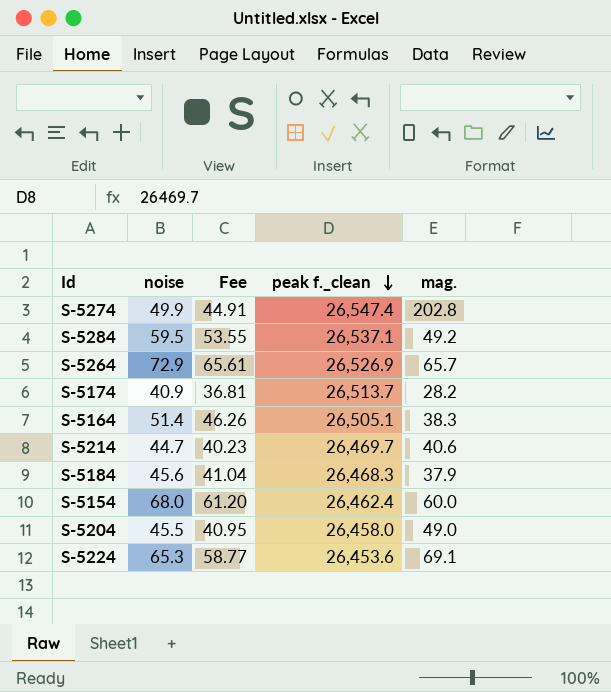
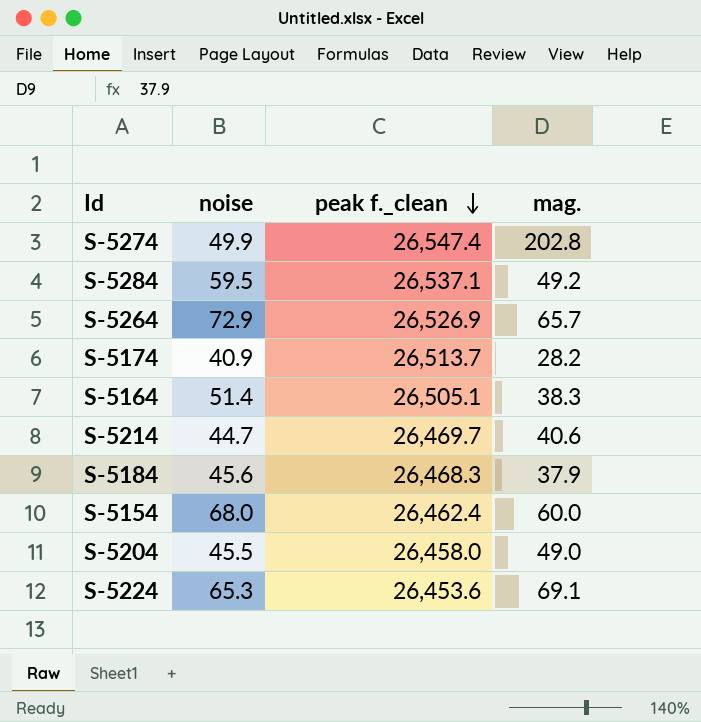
column Fee | formula: [noise] * 0.9 -> none

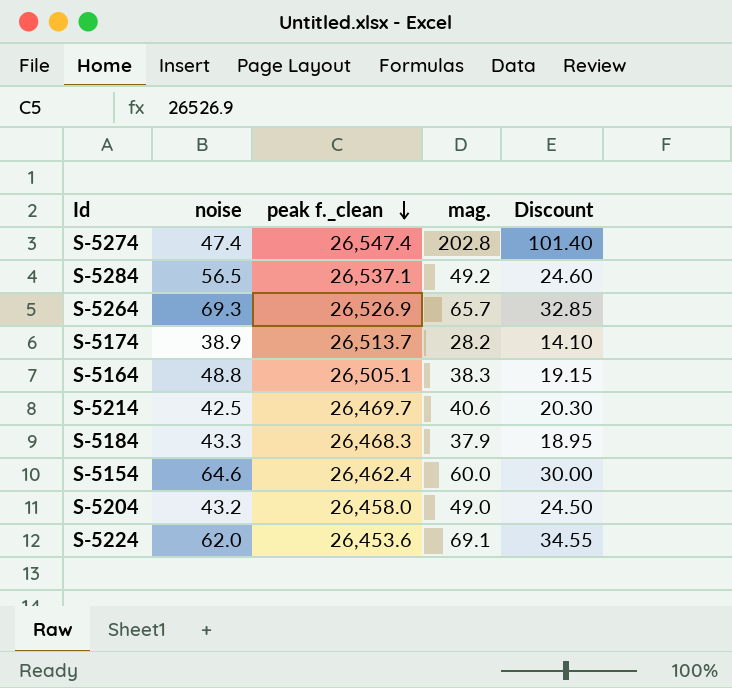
column Discount | formula: none -> [mag.] * 0.5
S-5274 | noise: 49.9 -> 47.4
S-5284 | noise: 59.5 -> 56.5
S-5264 | noise: 72.9 -> 69.3
S-5174 | noise: 40.9 -> 38.9
S-5164 | noise: 51.4 -> 48.8
S-5214 | noise: 44.7 -> 42.5
S-5184 | noise: 45.6 -> 43.3
S-5154 | noise: 68.0 -> 64.6
S-5204 | noise: 45.5 -> 43.2
S-5224 | noise: 65.3 -> 62.0

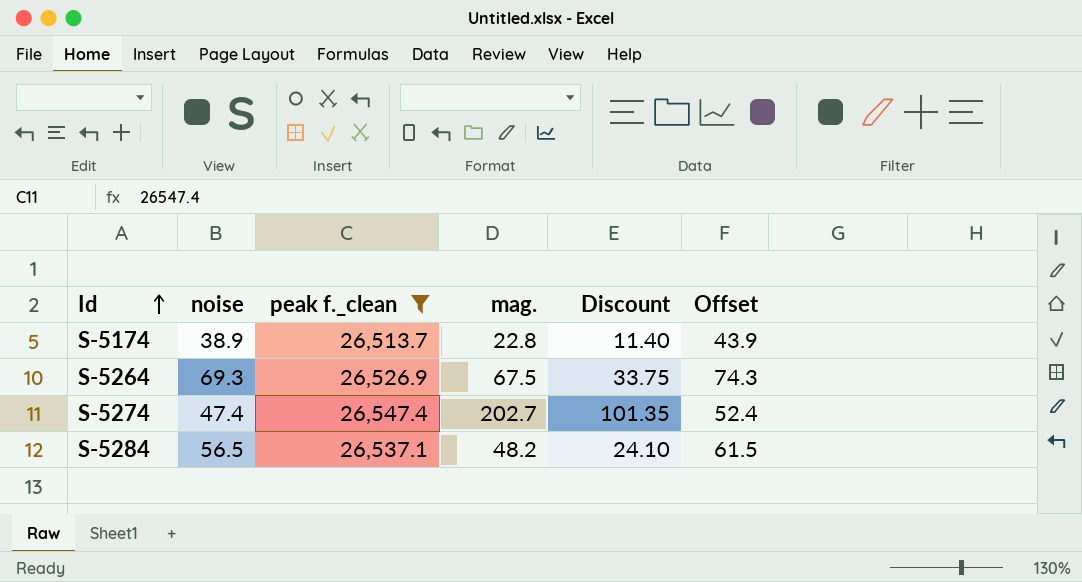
filter: none -> peak f._clean >= 26,513.7
row order: peak f._clean descending -> Id ascending
column Offset | formula: none -> [noise] + 5
S-5174 | mag.: 28.2 -> 22.8
S-5174 | Discount: 14.10 -> 11.40
S-5264 | mag.: 65.7 -> 67.5
S-5264 | Discount: 32.85 -> 33.75
S-5274 | mag.: 202.8 -> 202.7
S-5274 | Discount: 101.40 -> 101.35
S-5284 | mag.: 49.2 -> 48.2
S-5284 | Discount: 24.60 -> 24.10

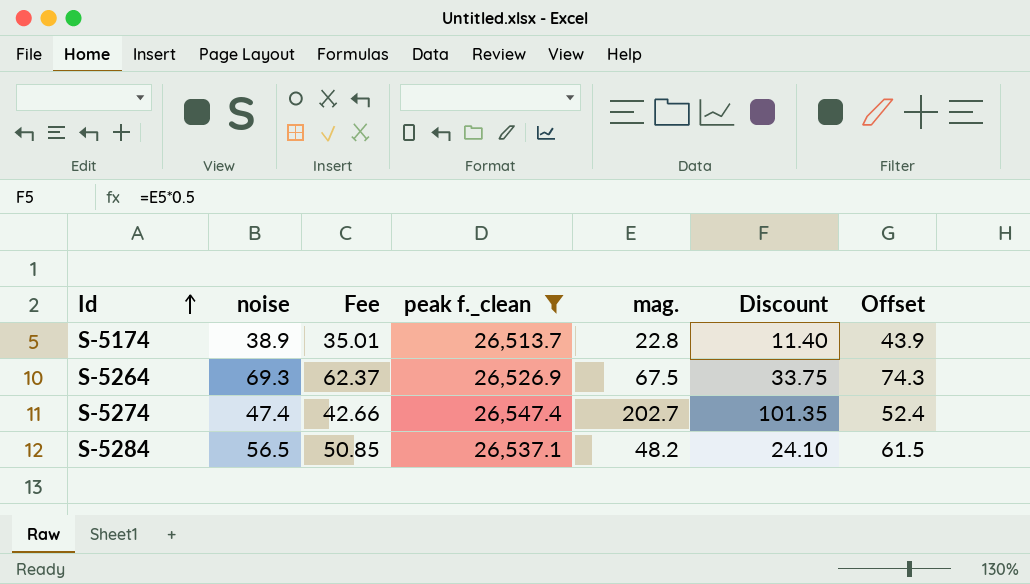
column Fee | formula: none -> [noise] * 0.9

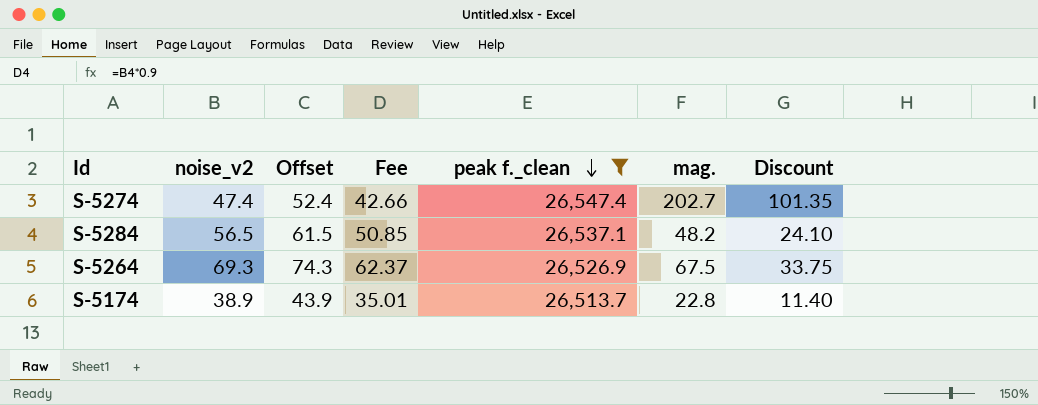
row order: Id ascending -> peak f._clean descending
column name: noise -> noise_v2
column Offset | position: 7 -> 3

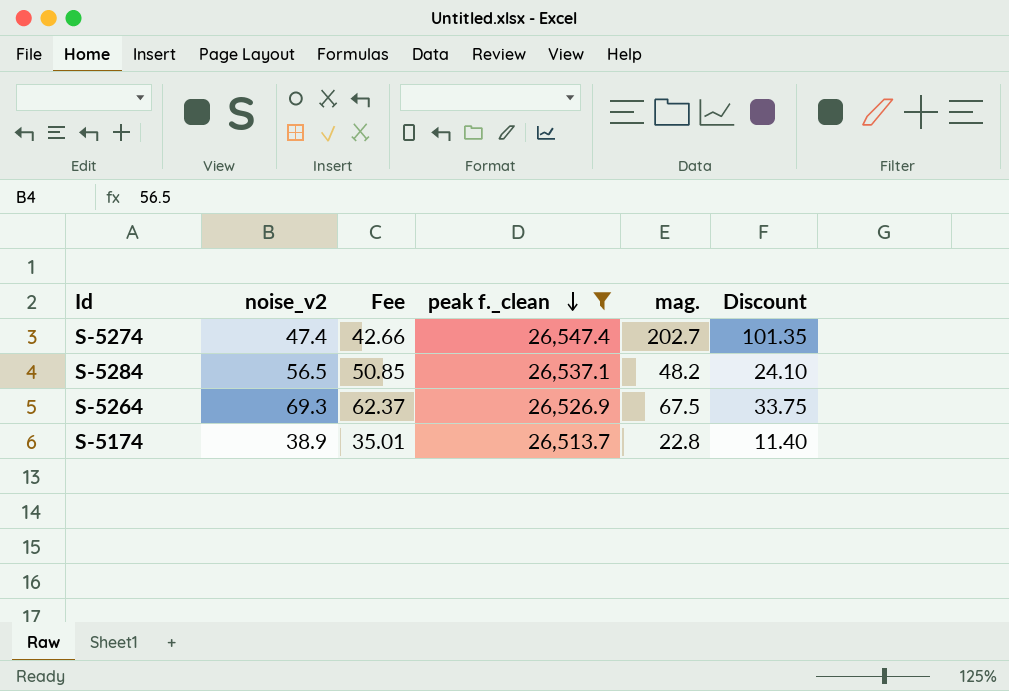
column Offset | formula: [noise_v2] + 5 -> none

